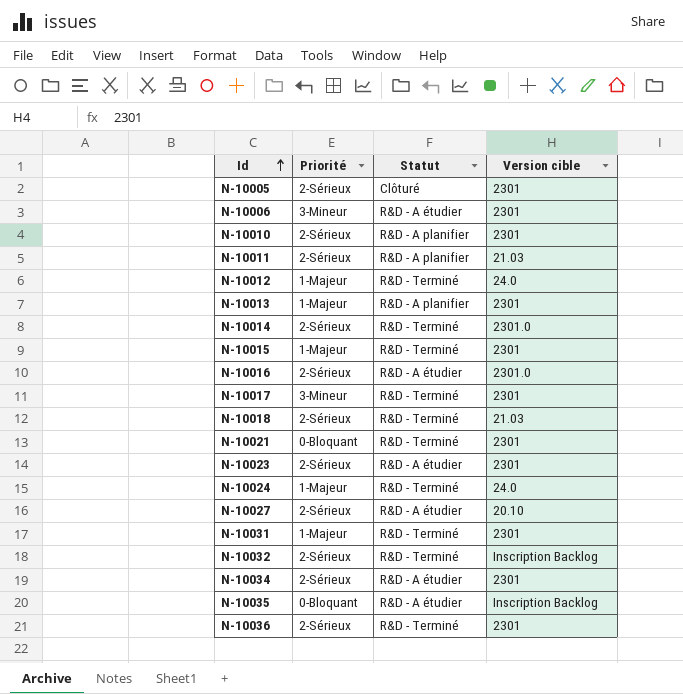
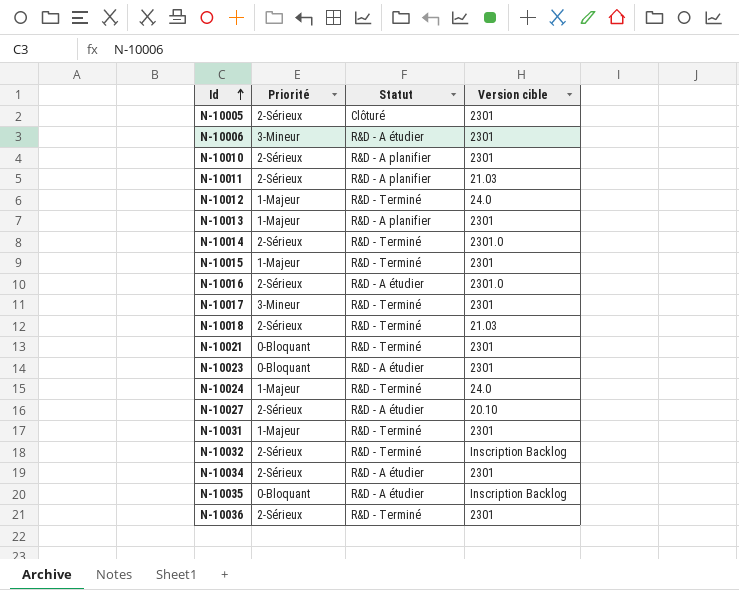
N-10023 | Priorité: 2-Sérieux -> 0-Bloquant

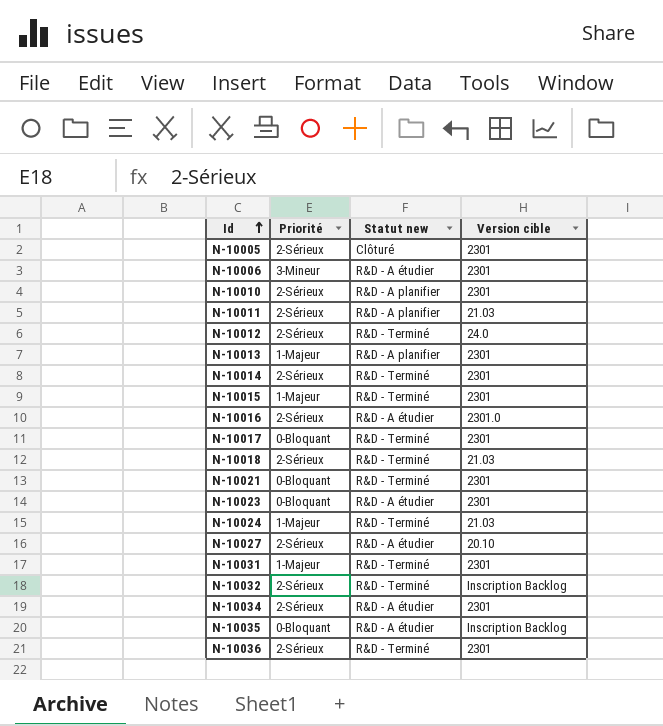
column name: Statut -> Statut new
N-10012 | Priorité: 1-Majeur -> 2-Sérieux
N-10014 | Version cible: 2301.0 -> 2301
N-10017 | Priorité: 3-Mineur -> 0-Bloquant
N-10024 | Version cible: 24.0 -> 21.03

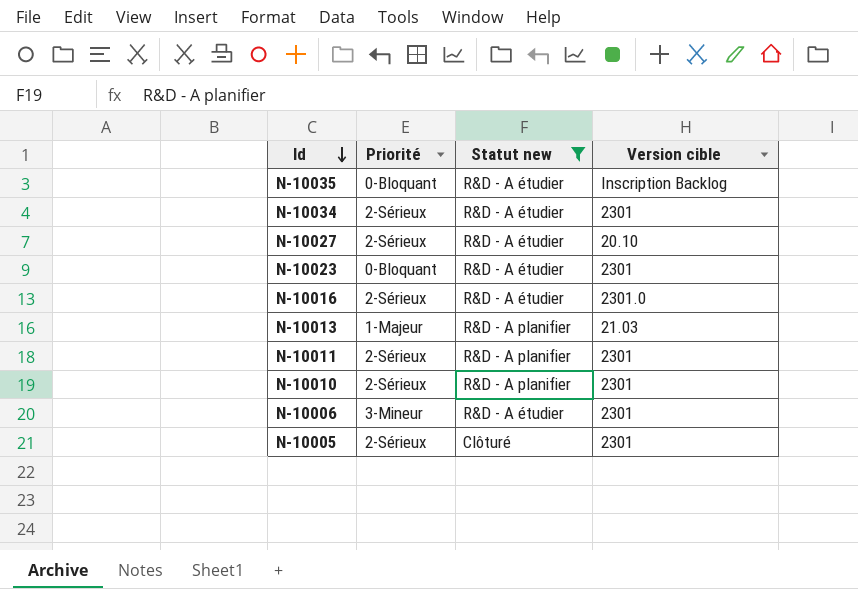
filter: none -> Statut new != R&D - Terminé
row order: Id ascending -> Id descending
N-10013 | Version cible: 2301 -> 21.03
N-10011 | Version cible: 21.03 -> 2301

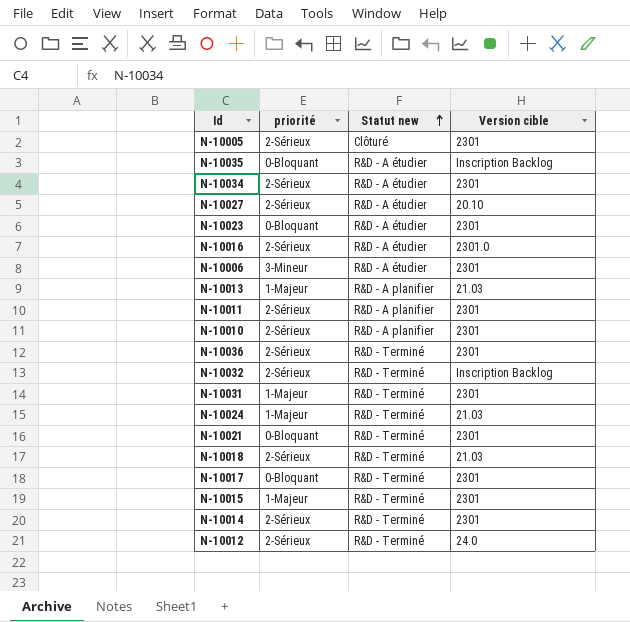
filter: Statut new != R&D - Terminé -> none
row order: Id descending -> Statut new ascending
column name: Priorité -> priorité

